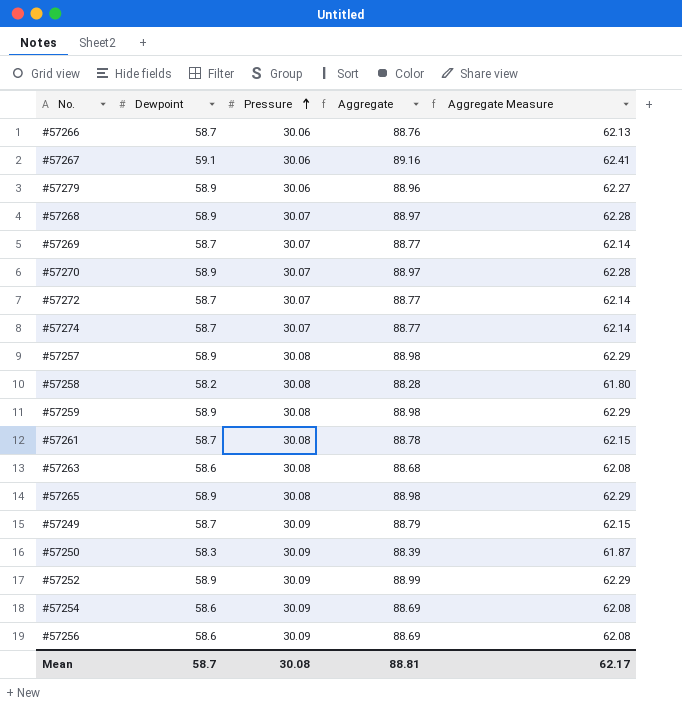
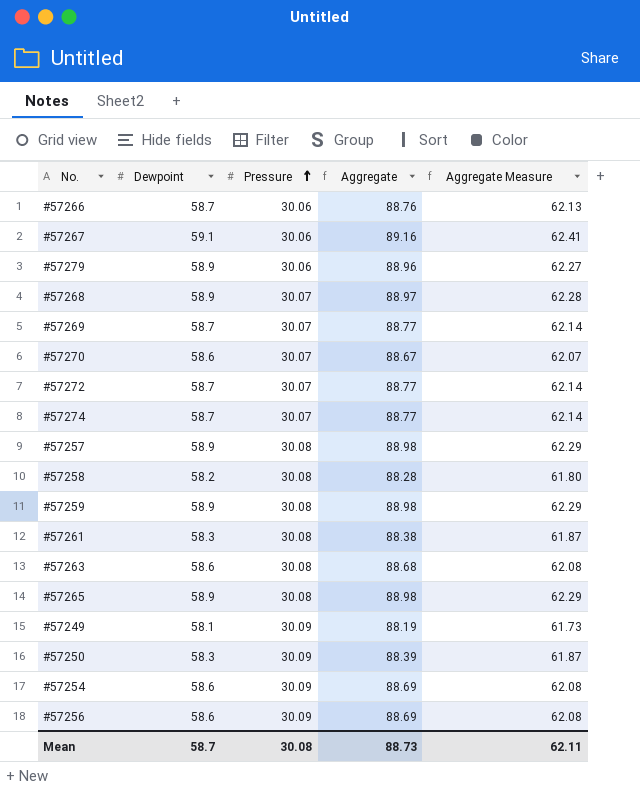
row #57252: 58.9 | 30.09 | 88.99 | 62.29 -> none
#57270 | Dewpoint: 58.9 -> 58.6
#57270 | Aggregate: 88.97 -> 88.67
#57270 | Aggregate Measure: 62.28 -> 62.07
#57261 | Dewpoint: 58.7 -> 58.3
#57261 | Aggregate: 88.78 -> 88.38
#57261 | Aggregate Measure: 62.15 -> 61.87
#57249 | Dewpoint: 58.7 -> 58.1
#57249 | Aggregate: 88.79 -> 88.19
#57249 | Aggregate Measure: 62.15 -> 61.73
Mean | Aggregate: 88.81 -> 88.73
Mean | Aggregate Measure: 62.17 -> 62.11

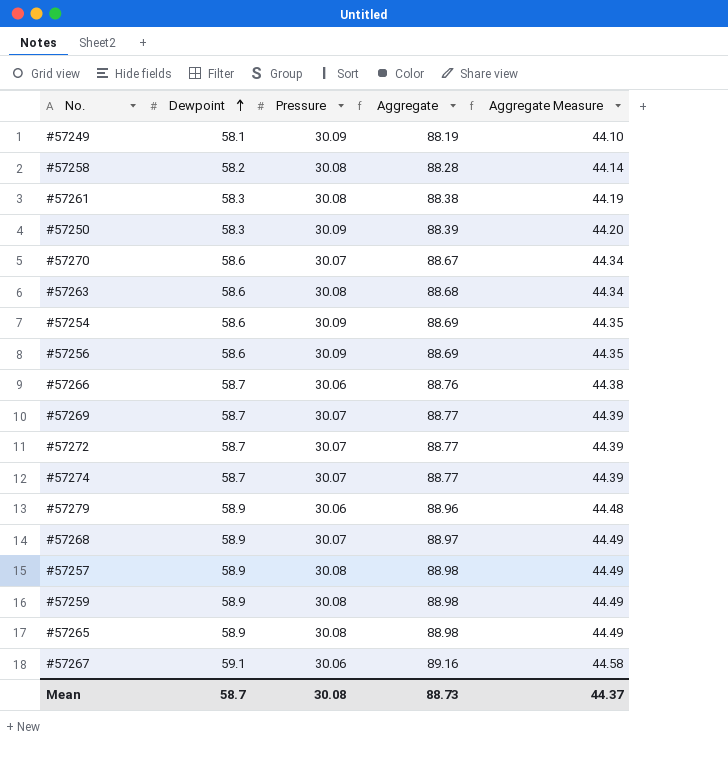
row order: Pressure ascending -> Dewpoint ascending
column Aggregate Measure | formula: [Aggregate] * 0.7 -> [Aggregate] * 0.5
Mean | Aggregate Measure: 62.11 -> 44.37

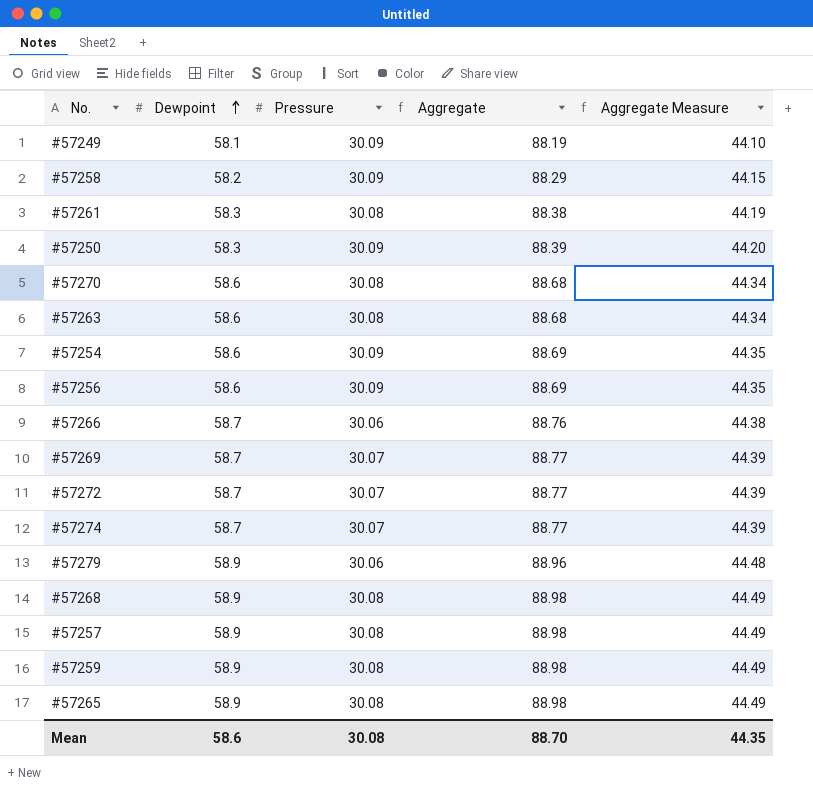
row #57267: 59.1 | 30.06 | 89.16 | 44.58 -> none
#57258 | Pressure: 30.08 -> 30.09
#57258 | Aggregate: 88.28 -> 88.29
#57258 | Aggregate Measure: 44.14 -> 44.15
#57270 | Pressure: 30.07 -> 30.08
#57270 | Aggregate: 88.67 -> 88.68
#57268 | Pressure: 30.07 -> 30.08
#57268 | Aggregate: 88.97 -> 88.98
Mean | Dewpoint: 58.7 -> 58.6
Mean | Aggregate: 88.73 -> 88.70
Mean | Aggregate Measure: 44.37 -> 44.35

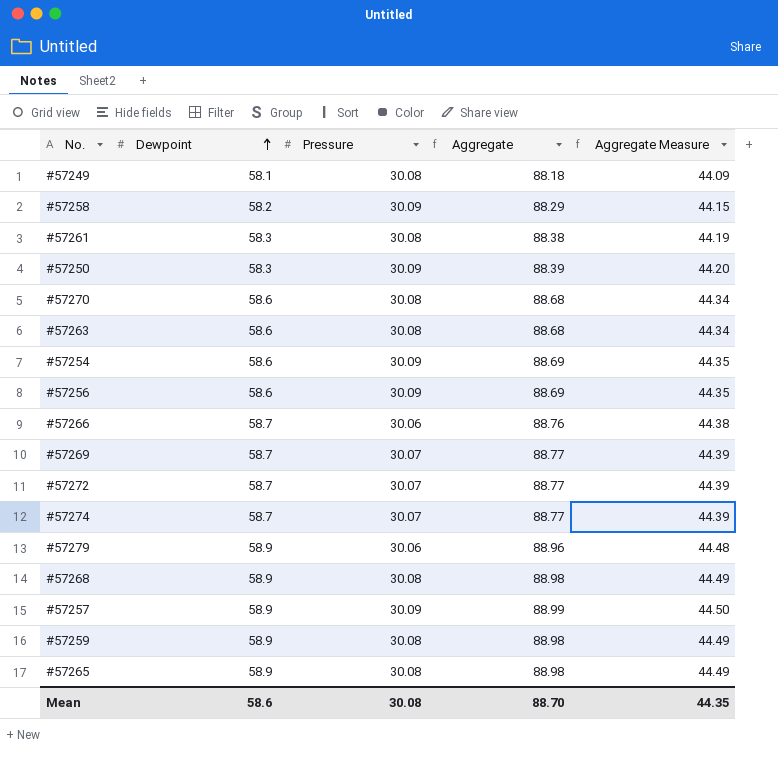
#57249 | Pressure: 30.09 -> 30.08
#57249 | Aggregate: 88.19 -> 88.18
#57249 | Aggregate Measure: 44.10 -> 44.09
#57257 | Pressure: 30.08 -> 30.09
#57257 | Aggregate: 88.98 -> 88.99
#57257 | Aggregate Measure: 44.49 -> 44.50

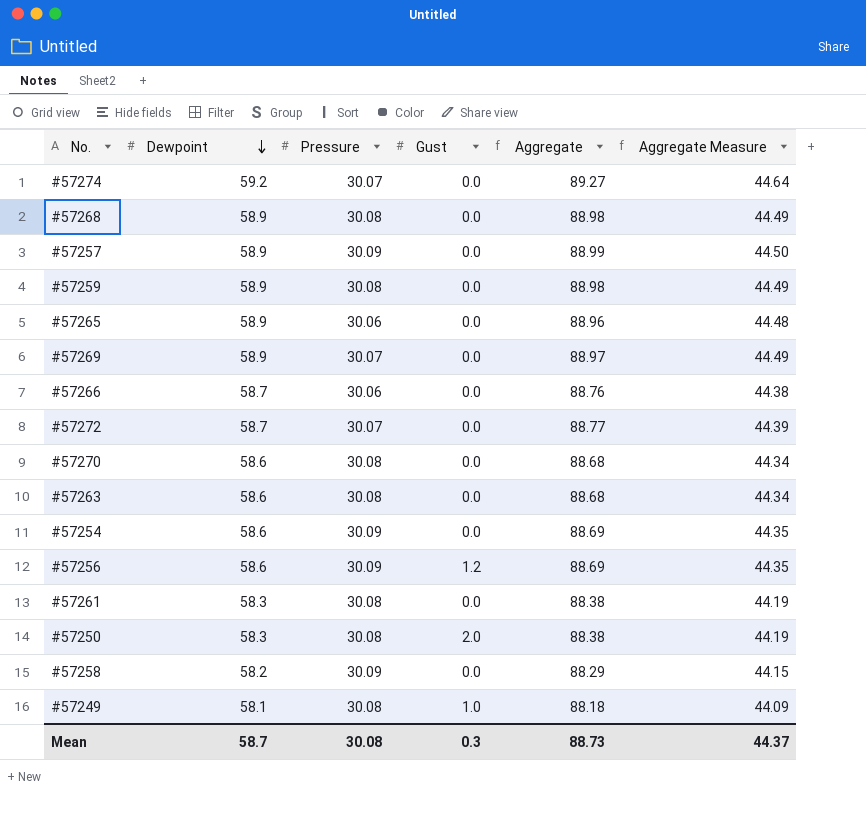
row order: Dewpoint ascending -> Dewpoint descending
column Gust | position: none -> 4
row #57279: 58.9 | 30.06 | 88.96 | 44.48 -> none
#57274 | Dewpoint: 58.7 -> 59.2
#57274 | Aggregate: 88.77 -> 89.27
#57274 | Aggregate Measure: 44.39 -> 44.64
#57265 | Pressure: 30.08 -> 30.06
#57265 | Aggregate: 88.98 -> 88.96
#57265 | Aggregate Measure: 44.49 -> 44.48
#57269 | Dewpoint: 58.7 -> 58.9
#57269 | Aggregate: 88.77 -> 88.97
#57269 | Aggregate Measure: 44.39 -> 44.49
#57250 | Pressure: 30.09 -> 30.08
#57250 | Aggregate: 88.39 -> 88.38
#57250 | Aggregate Measure: 44.20 -> 44.19
Mean | Dewpoint: 58.6 -> 58.7
Mean | Aggregate: 88.70 -> 88.73
Mean | Aggregate Measure: 44.35 -> 44.37

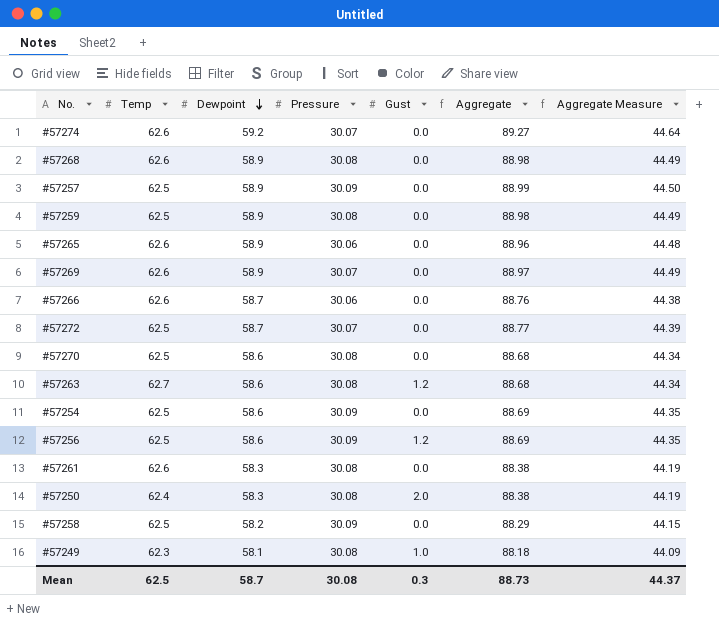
column Temp | position: none -> 2
#57263 | Gust: 0.0 -> 1.2

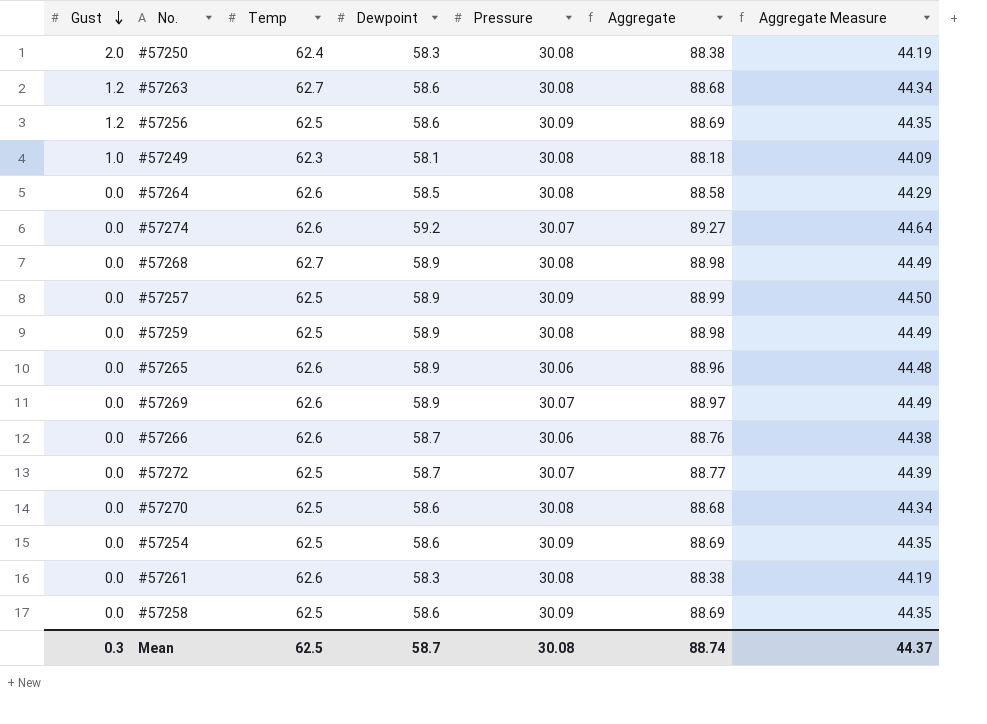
row order: Dewpoint descending -> Gust descending
column Gust | position: 5 -> 1
row #57264: none -> 0.0 | 62.6 | 58.5 | 30.08 | 88.58 | 44.29
#57268 | Temp: 62.6 -> 62.7
#57258 | Dewpoint: 58.2 -> 58.6
#57258 | Aggregate: 88.29 -> 88.69
#57258 | Aggregate Measure: 44.15 -> 44.35
Mean | Aggregate: 88.73 -> 88.74

